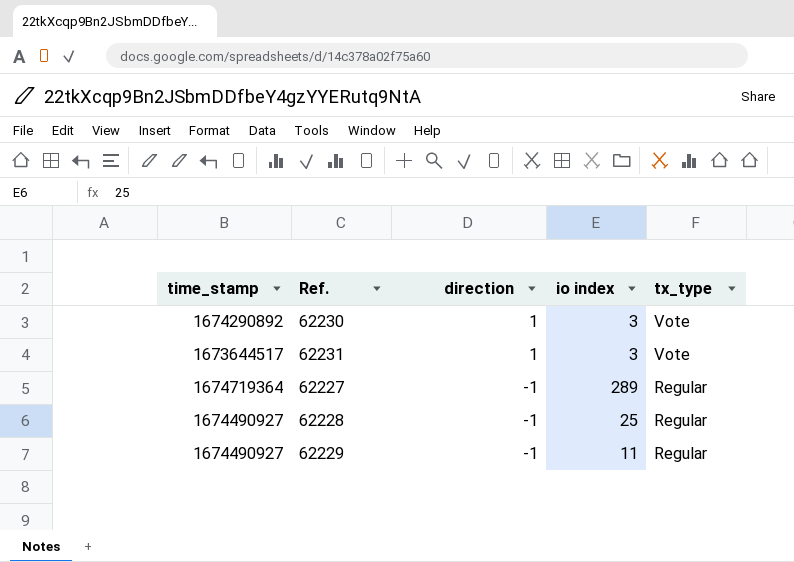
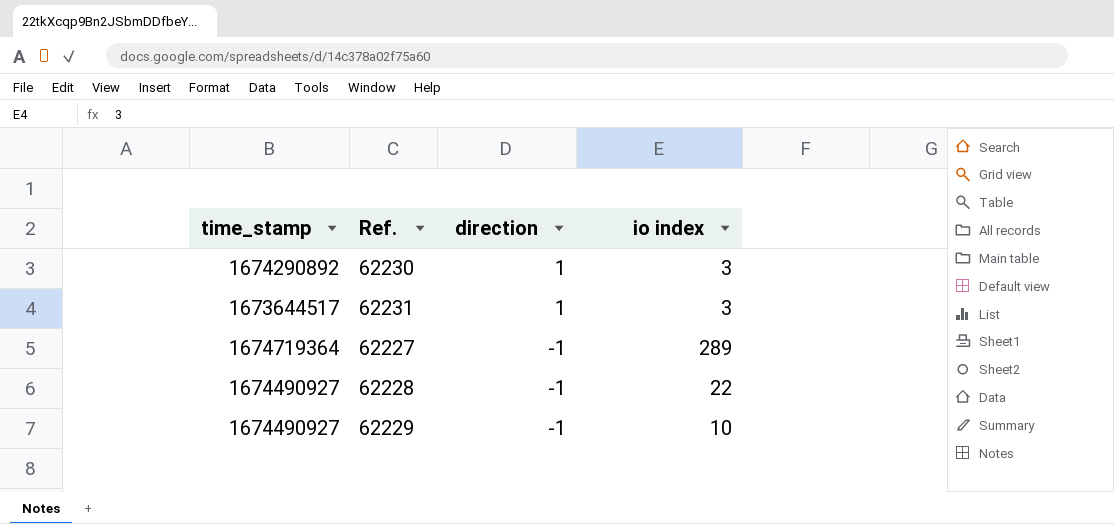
column tx_type | position: 5 -> none
62228 | io index: 25 -> 22
62229 | io index: 11 -> 10

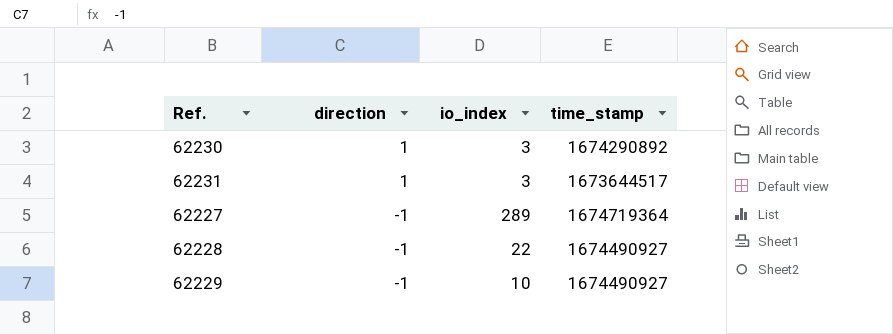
column name: io index -> io_index
column time_stamp | position: 1 -> 4

